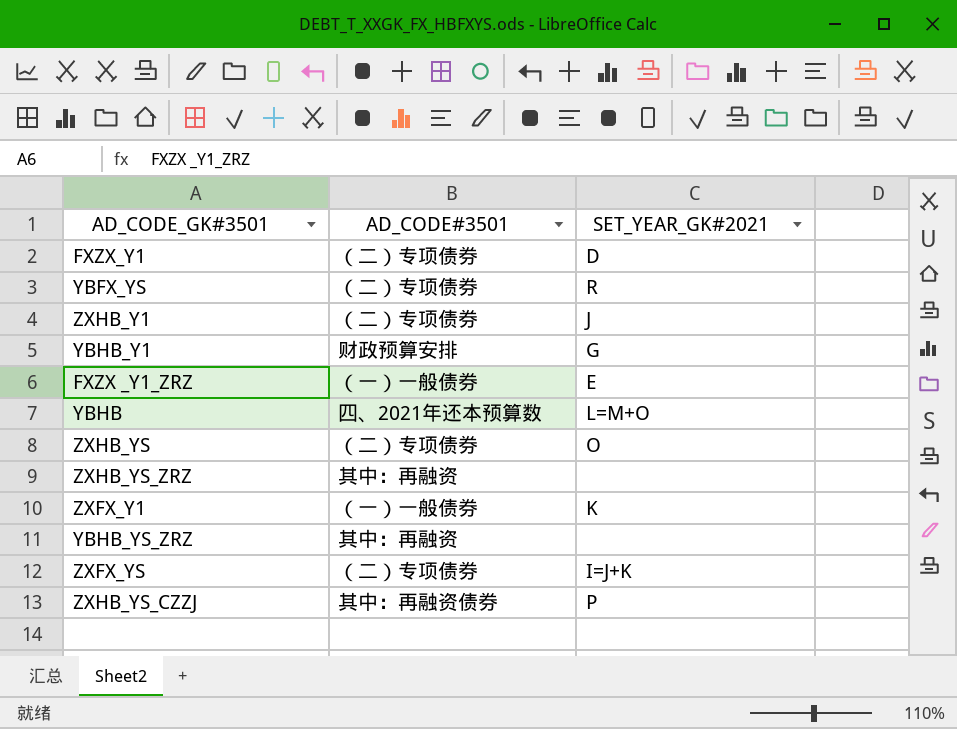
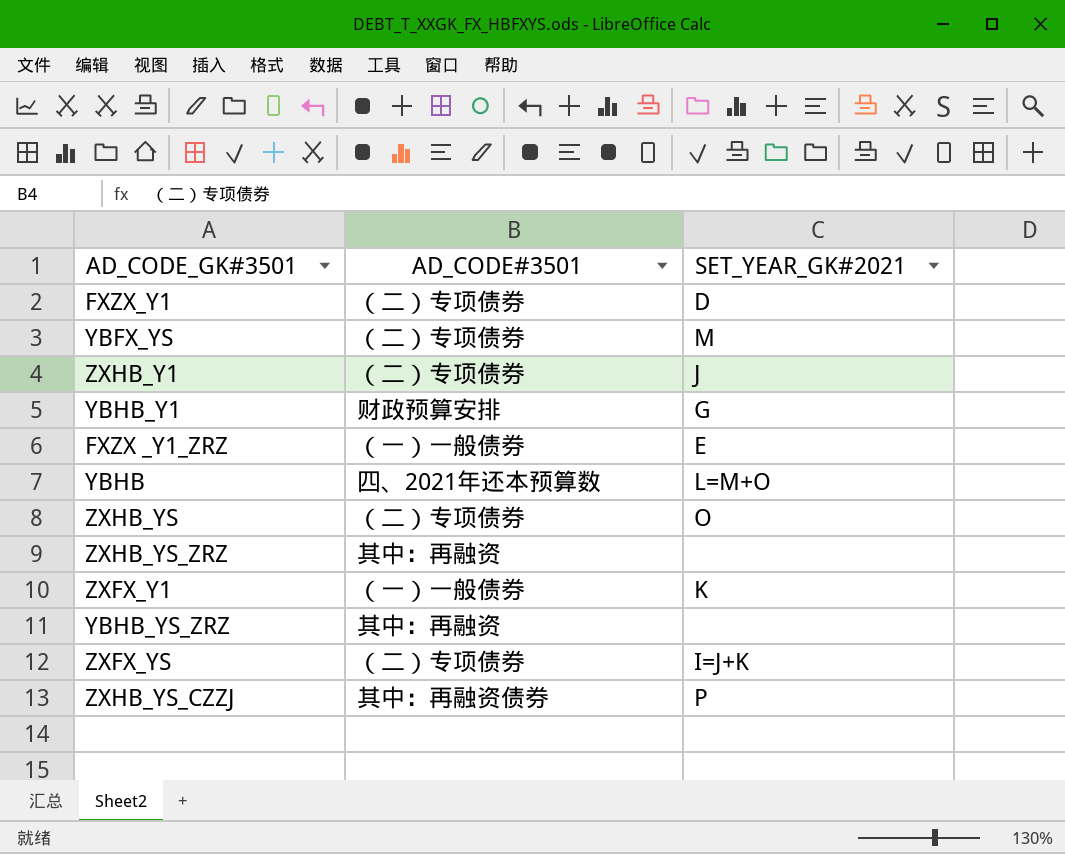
YBFX_YS | SET_YEAR_GK#2021: R -> M

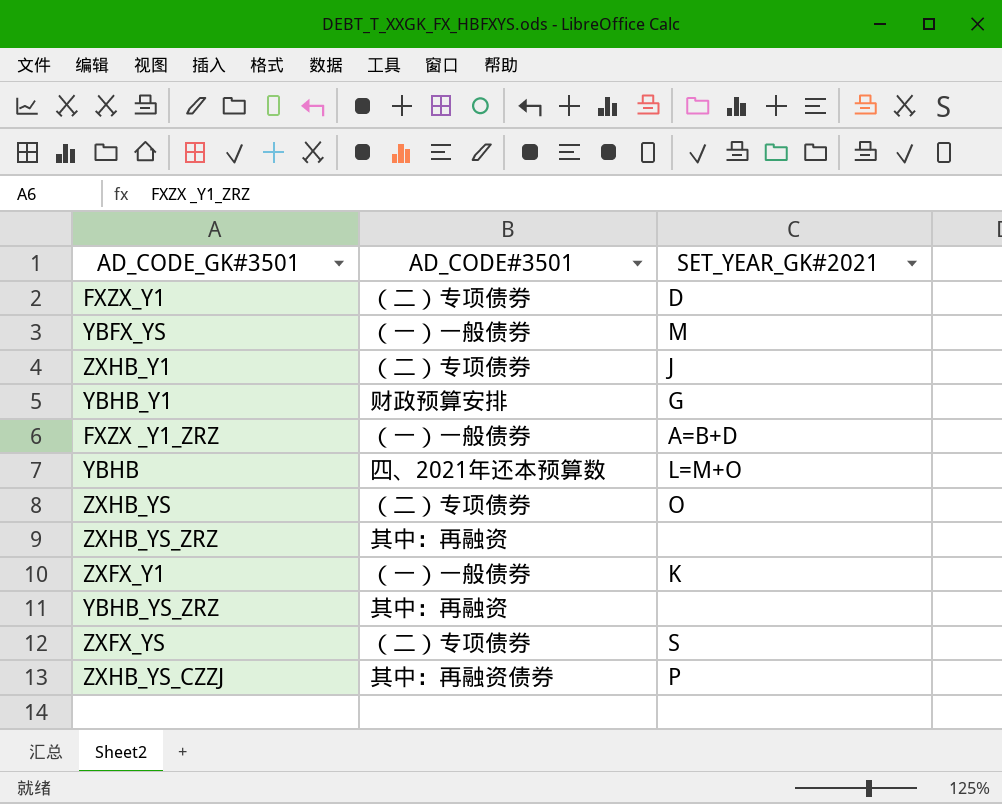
YBFX_YS | AD_CODE#3501: （二）专项债券 -> （一）一般债券
FXZX _Y1_ZRZ | SET_YEAR_GK#2021: E -> A=B+D
ZXFX_YS | SET_YEAR_GK#2021: I=J+K -> S

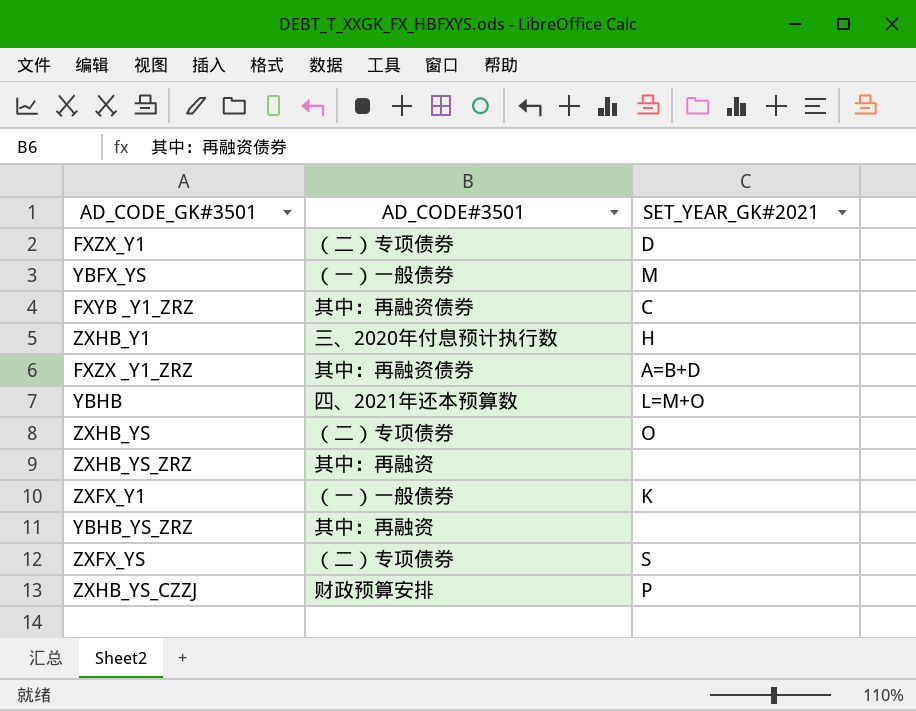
row YBHB_Y1: 财政预算安排 | G -> none
row FXYB _Y1_ZRZ: none -> 其中：再融资债券 | C
ZXHB_Y1 | AD_CODE#3501: （二）专项债券 -> 三、2020年付息预计执行数
ZXHB_Y1 | SET_YEAR_GK#2021: J -> H
FXZX _Y1_ZRZ | AD_CODE#3501: （一）一般债券 -> 其中：再融资债券
ZXHB_YS_CZZJ | AD_CODE#3501: 其中：再融资债券 -> 财政预算安排

